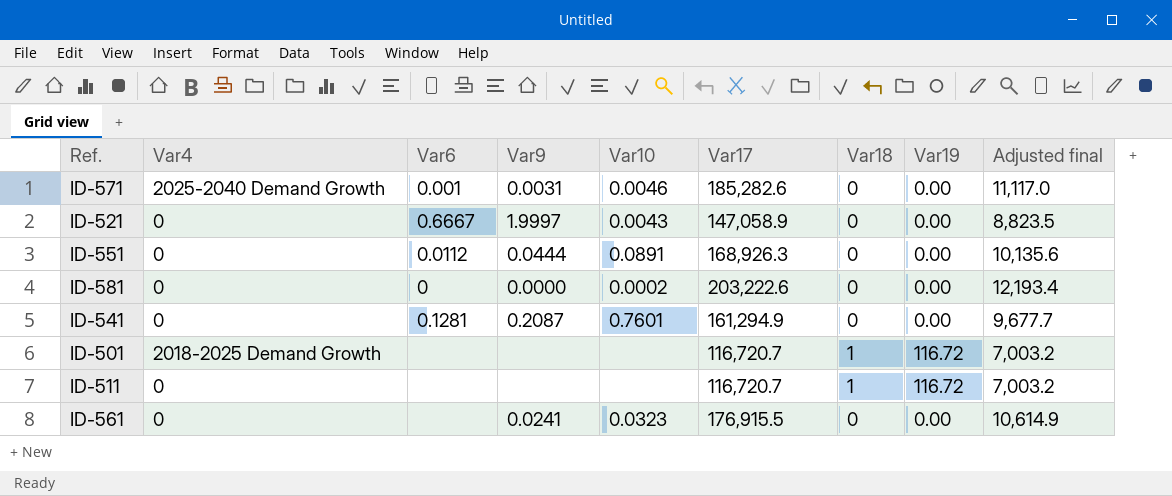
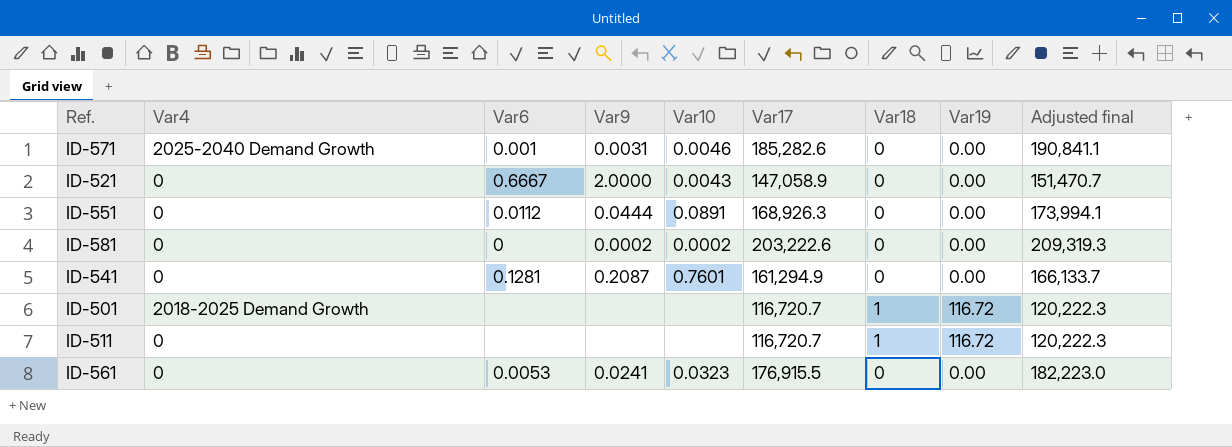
column Adjusted final | formula: [Var17] * 0.06 -> [Var17] * 1.03
ID-521 | Var9: 1.9997 -> 2.0000
ID-581 | Var9: 0.0000 -> 0.0002
ID-561 | Var6: none -> 0.0053

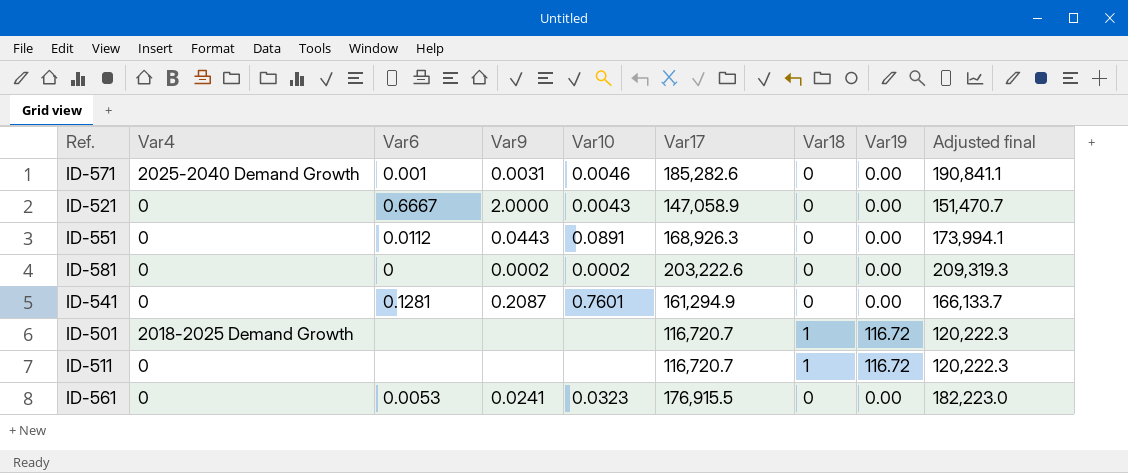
ID-551 | Var9: 0.0444 -> 0.0443

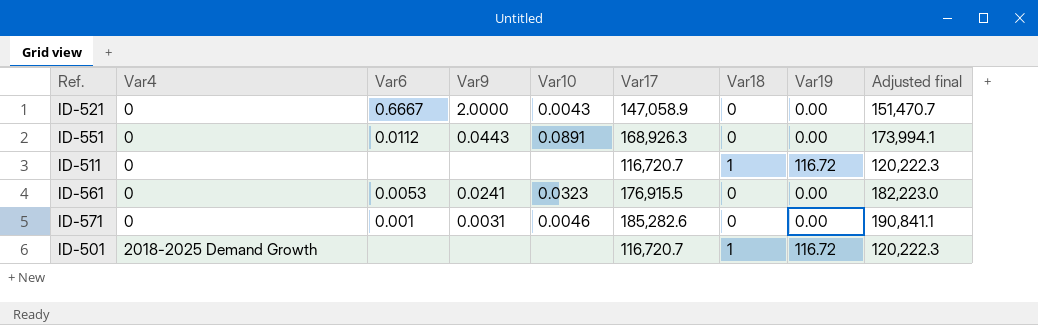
row order: none -> Var4 ascending
row ID-581: 0 | 0 | 0.0002 | 0.0002 | 203,222.6 | 0 | 0.00 | 209,319.3 -> none
row ID-541: 0 | 0.1281 | 0.2087 | 0.7601 | 161,294.9 | 0 | 0.00 | 166,133.7 -> none
ID-571 | Var4: 2025-2040 Demand Growth -> 0

